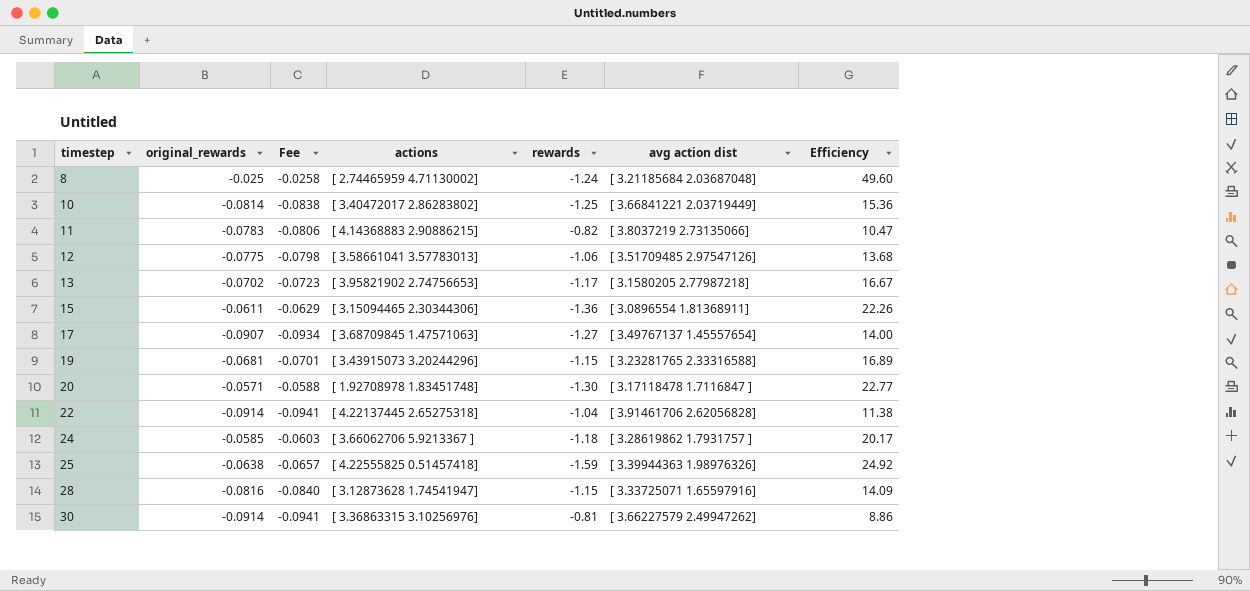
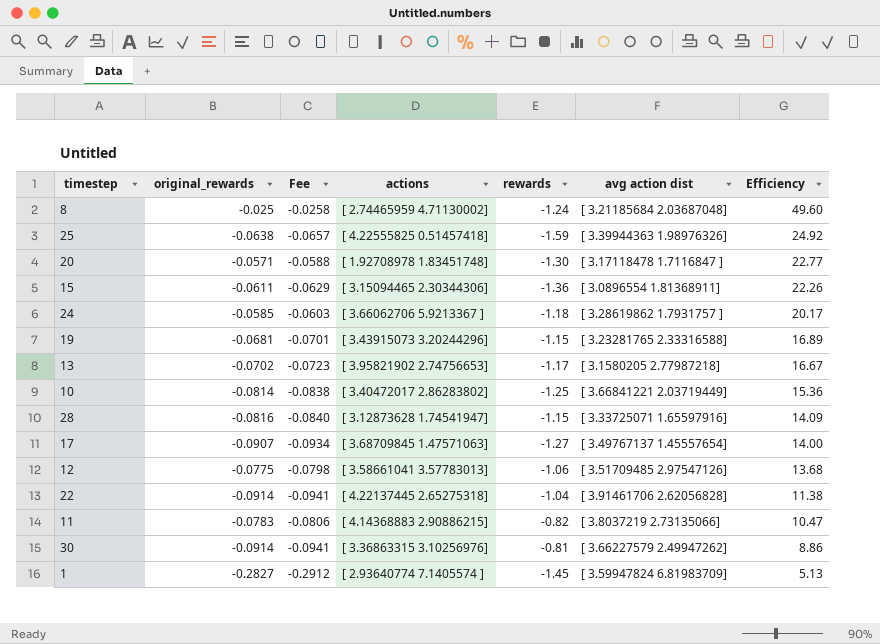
row order: timestep ascending -> Efficiency descending
row 1: none -> -0.2827 | -0.2912 | [ 2.93640774 7.1405574 ] | -1.45 | [ 3.59947824 6.81983709] | 5.13

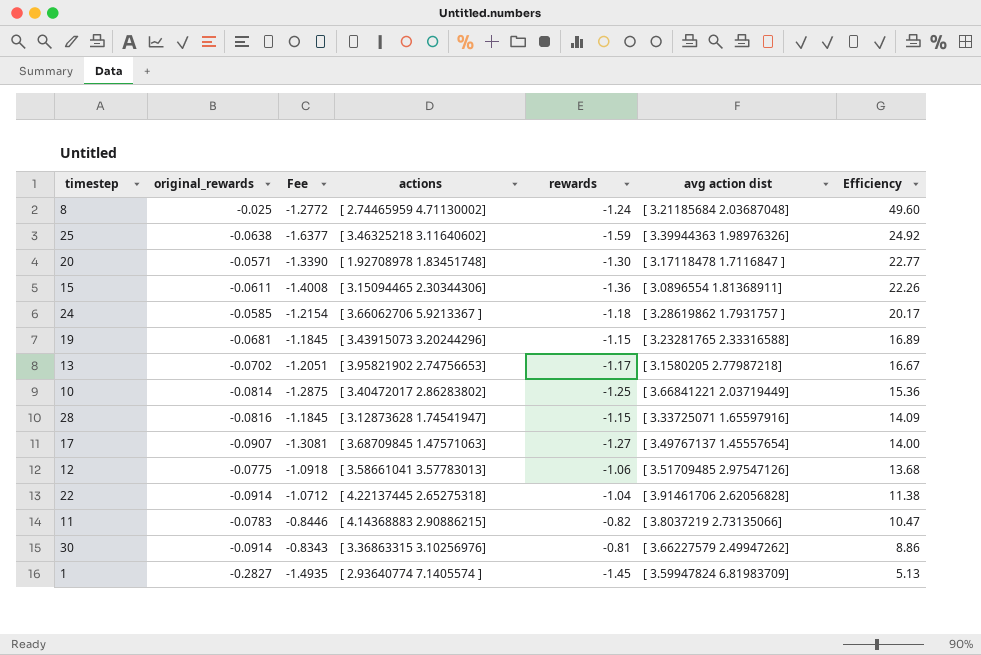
column Fee | formula: [original_rewards] * 1.03 -> [rewards] * 1.03
25 | actions: [ 4.22555825 0.51457418] -> [ 3.46325218 3.11640602]

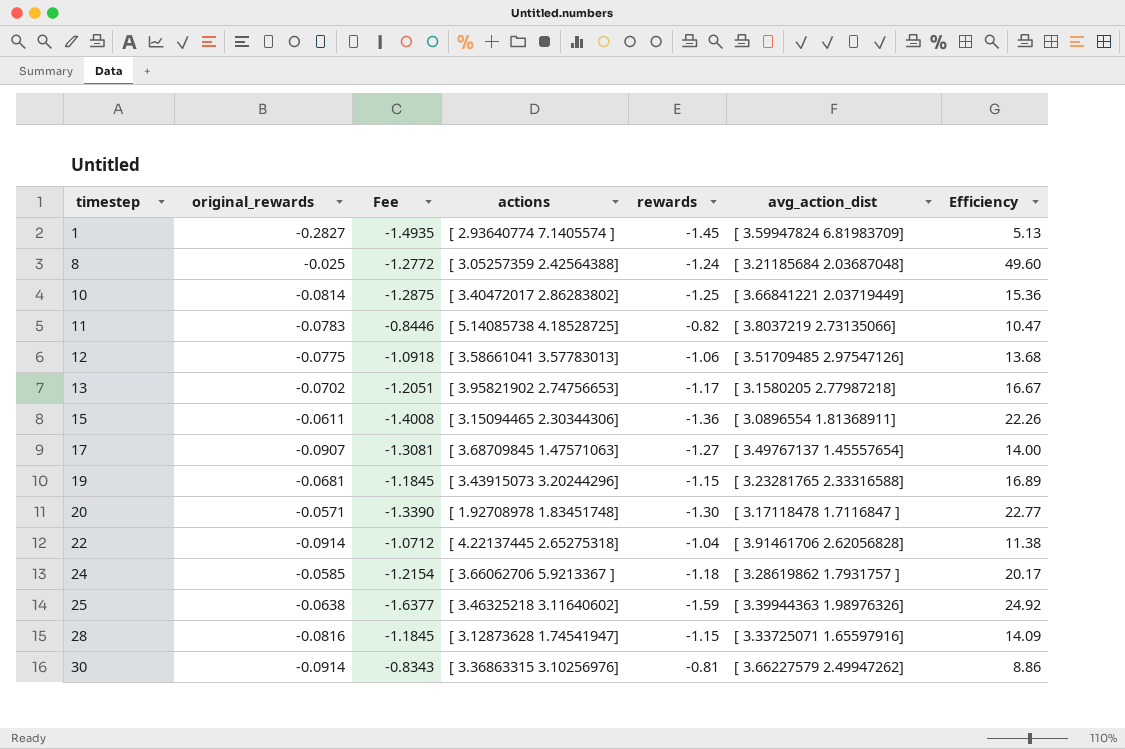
row order: Efficiency descending -> timestep ascending
column name: avg action dist -> avg_action_dist
8 | actions: [ 2.74465959 4.71130002] -> [ 3.05257359 2.42564388]
11 | actions: [ 4.14368883 2.90886215] -> [ 5.14085738 4.18528725]

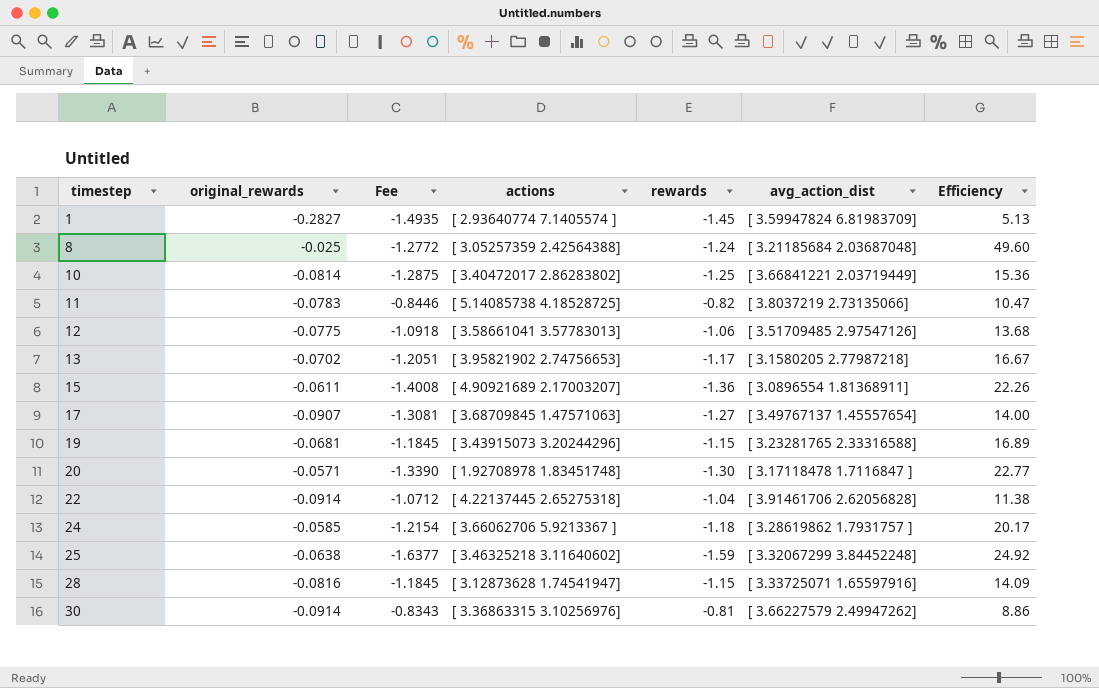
15 | actions: [ 3.15094465 2.30344306] -> [ 4.90921689 2.17003207]
25 | avg_action_dist: [ 3.39944363 1.98976326] -> [ 3.32067299 3.84452248]

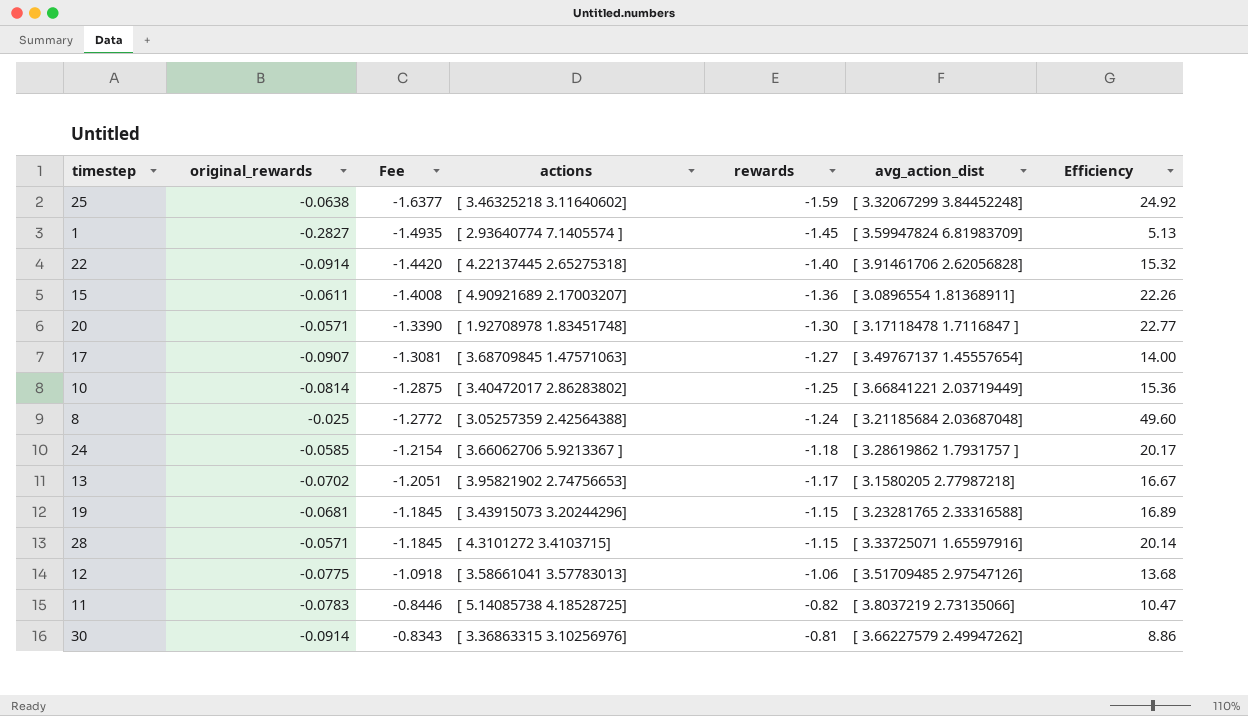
row order: timestep ascending -> Fee ascending
22 | Fee: -1.0712 -> -1.4420
22 | rewards: -1.04 -> -1.40
22 | Efficiency: 11.38 -> 15.32
28 | original_rewards: -0.0816 -> -0.0571
28 | actions: [ 3.12873628 1.74541947] -> [ 4.3101272 3.4103715]
28 | Efficiency: 14.09 -> 20.14

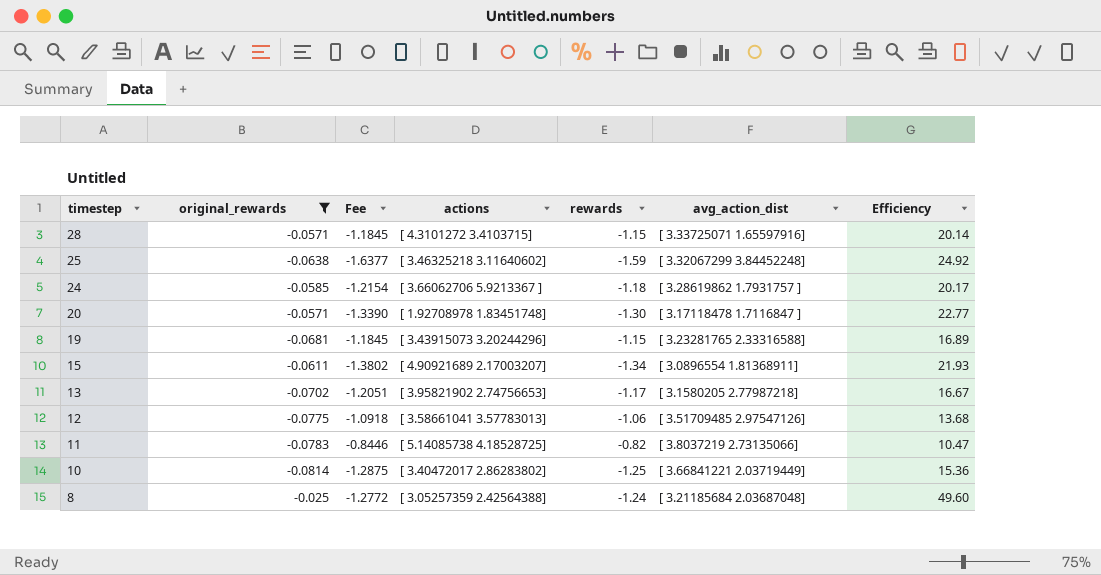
filter: none -> original_rewards >= -0.0814
row order: Fee ascending -> timestep descending
15 | Fee: -1.4008 -> -1.3802
15 | rewards: -1.36 -> -1.34
15 | Efficiency: 22.26 -> 21.93

